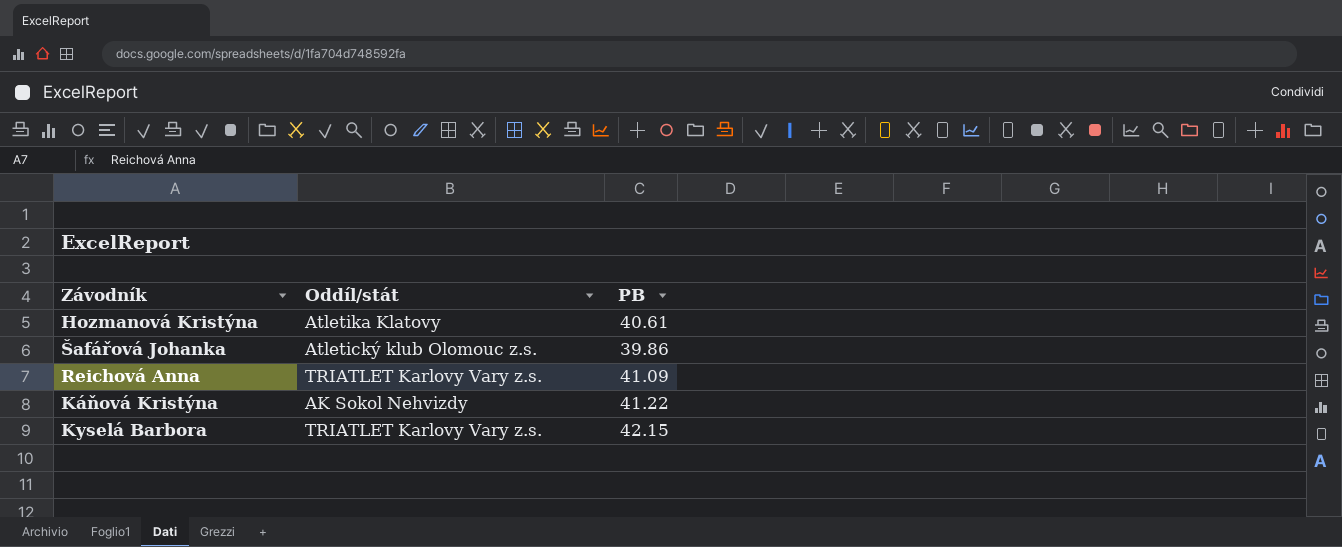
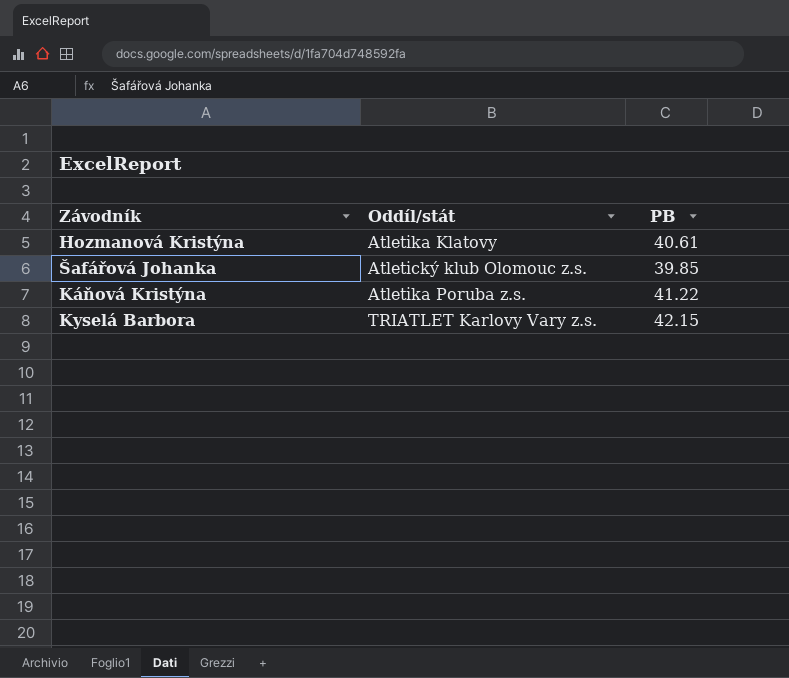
row Reichová Anna: TRIATLET Karlovy Vary z.s. | 41.09 -> none
Šafářová Johanka | PB: 39.86 -> 39.85
Káňová Kristýna | Oddíl/stát: AK Sokol Nehvizdy -> Atletika Poruba z.s.

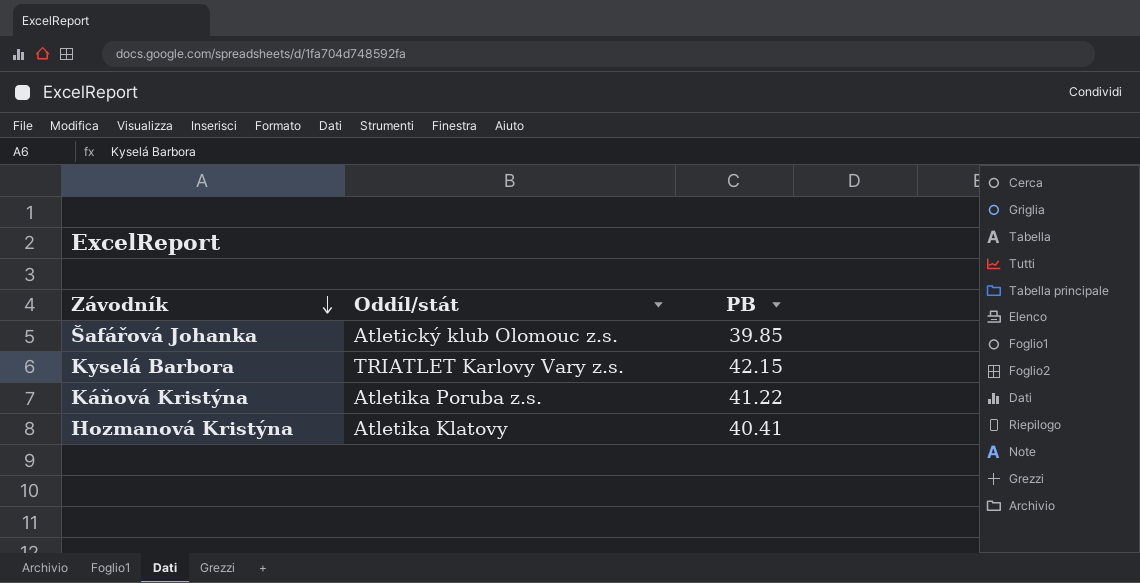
row order: none -> Závodník descending
Hozmanová Kristýna | PB: 40.61 -> 40.41

